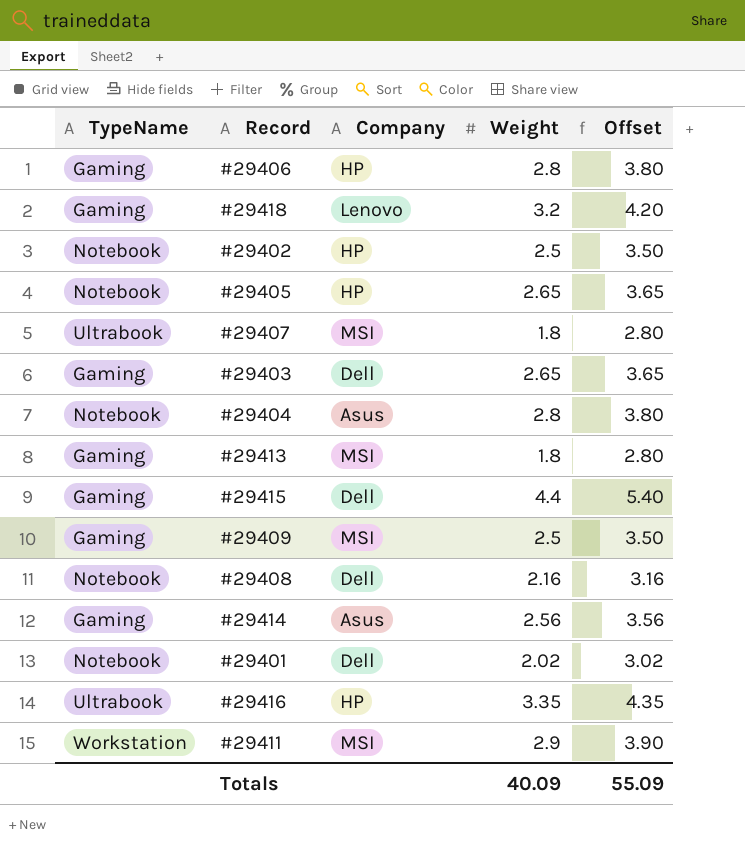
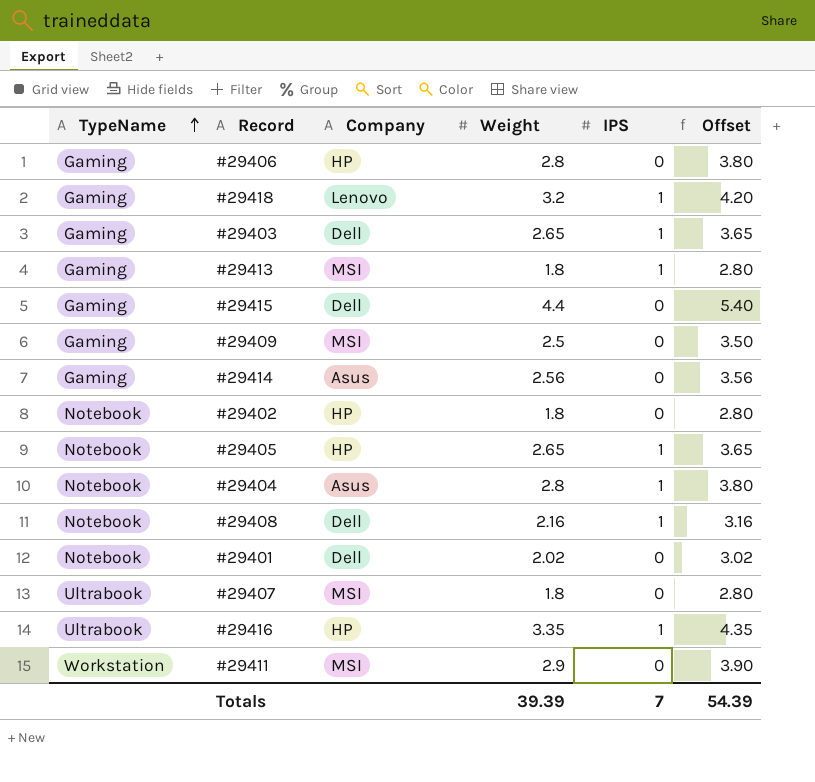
row order: none -> TypeName ascending
column IPS | position: none -> 5
#29402 | Weight: 2.5 -> 1.8
#29402 | Offset: 3.50 -> 2.80
Totals | Weight: 40.09 -> 39.39
Totals | Offset: 55.09 -> 54.39

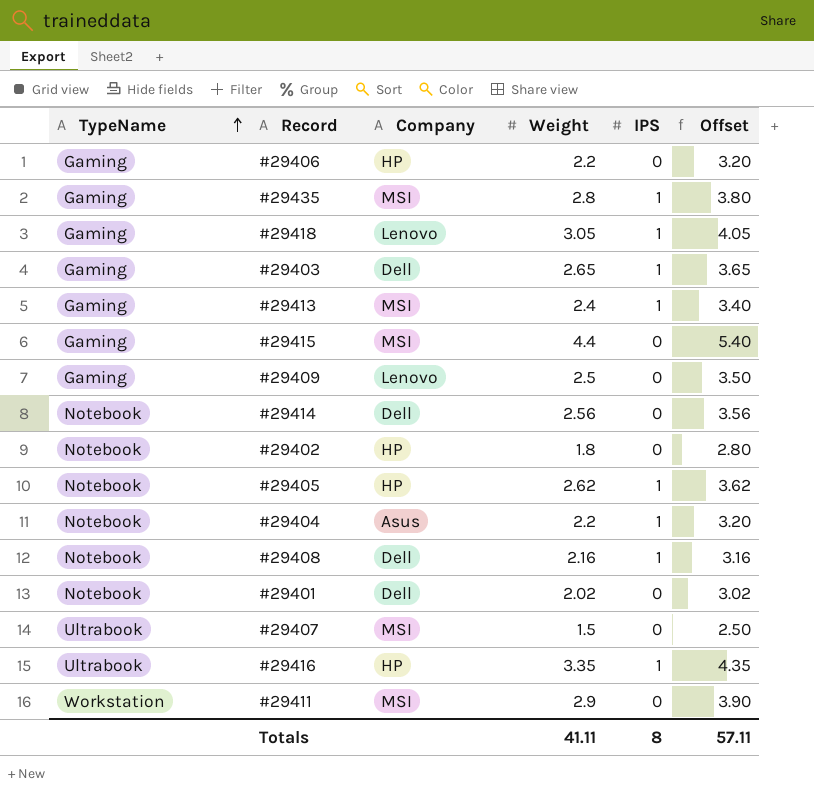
#29406 | Weight: 2.8 -> 2.2
#29406 | Offset: 3.80 -> 3.20
row #29435: none -> Gaming | MSI | 2.8 | 1 | 3.80
#29418 | Weight: 3.2 -> 3.05
#29418 | Offset: 4.20 -> 4.05
#29413 | Weight: 1.8 -> 2.4
#29413 | Offset: 2.80 -> 3.40
#29415 | Company: Dell -> MSI
#29409 | Company: MSI -> Lenovo
#29414 | TypeName: Gaming -> Notebook
#29414 | Company: Asus -> Dell
#29405 | Weight: 2.65 -> 2.62
#29405 | Offset: 3.65 -> 3.62
#29404 | Weight: 2.8 -> 2.2
#29404 | Offset: 3.80 -> 3.20
#29407 | Weight: 1.8 -> 1.5
#29407 | Offset: 2.80 -> 2.50
Totals | Weight: 39.39 -> 41.11
Totals | IPS: 7 -> 8
Totals | Offset: 54.39 -> 57.11

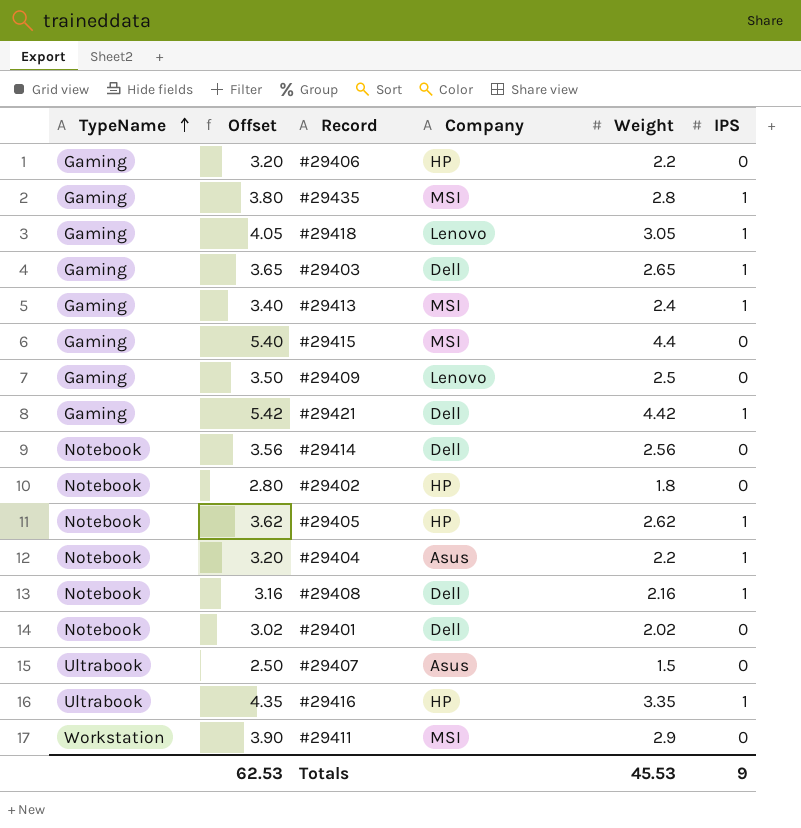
column Offset | position: 6 -> 2
row #29421: none -> Gaming | 5.42 | Dell | 4.42 | 1
#29407 | Company: MSI -> Asus
Totals | Offset: 57.11 -> 62.53
Totals | Weight: 41.11 -> 45.53
Totals | IPS: 8 -> 9

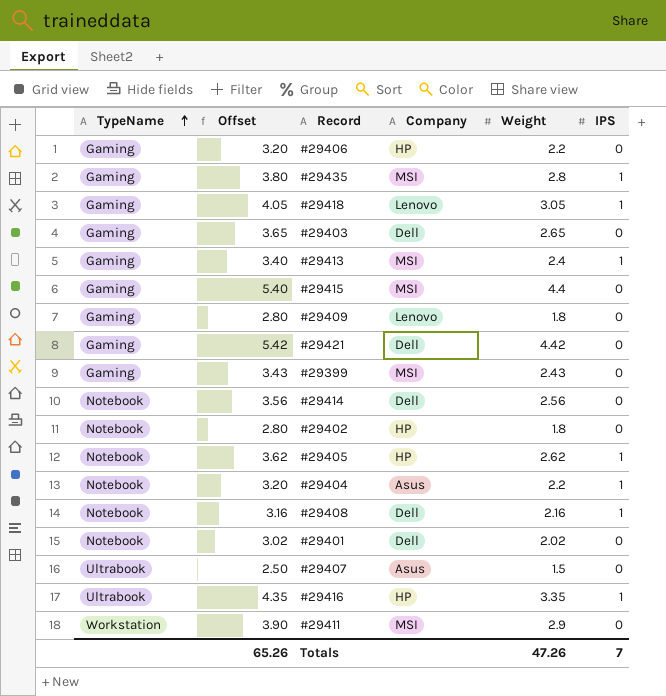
#29403 | IPS: 1 -> 0
#29409 | Offset: 3.50 -> 2.80
#29409 | Weight: 2.5 -> 1.8
#29421 | IPS: 1 -> 0
row #29399: none -> Gaming | 3.43 | MSI | 2.43 | 0
Totals | Offset: 62.53 -> 65.26
Totals | Weight: 45.53 -> 47.26
Totals | IPS: 9 -> 7

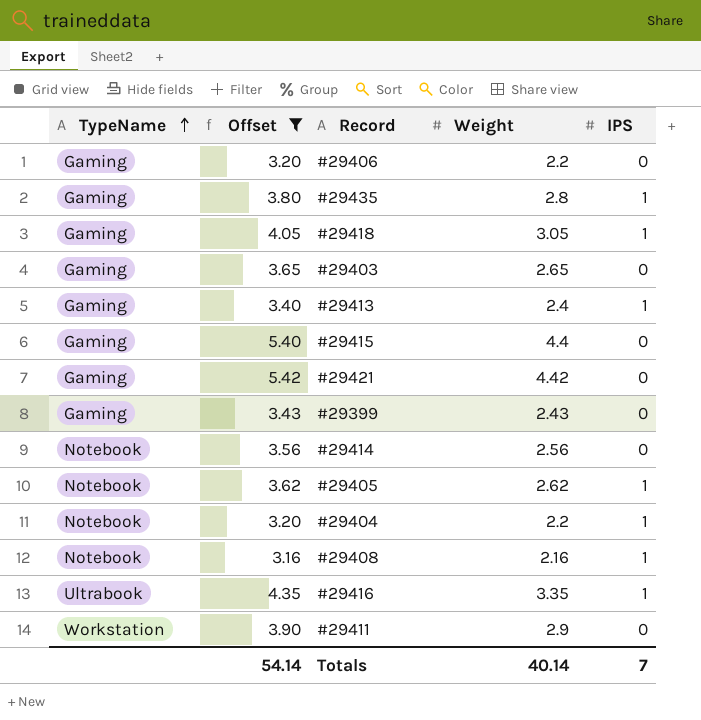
filter: none -> Offset >= 3.16
column Company | position: 4 -> none
Totals | Offset: 65.26 -> 54.14
Totals | Weight: 47.26 -> 40.14

